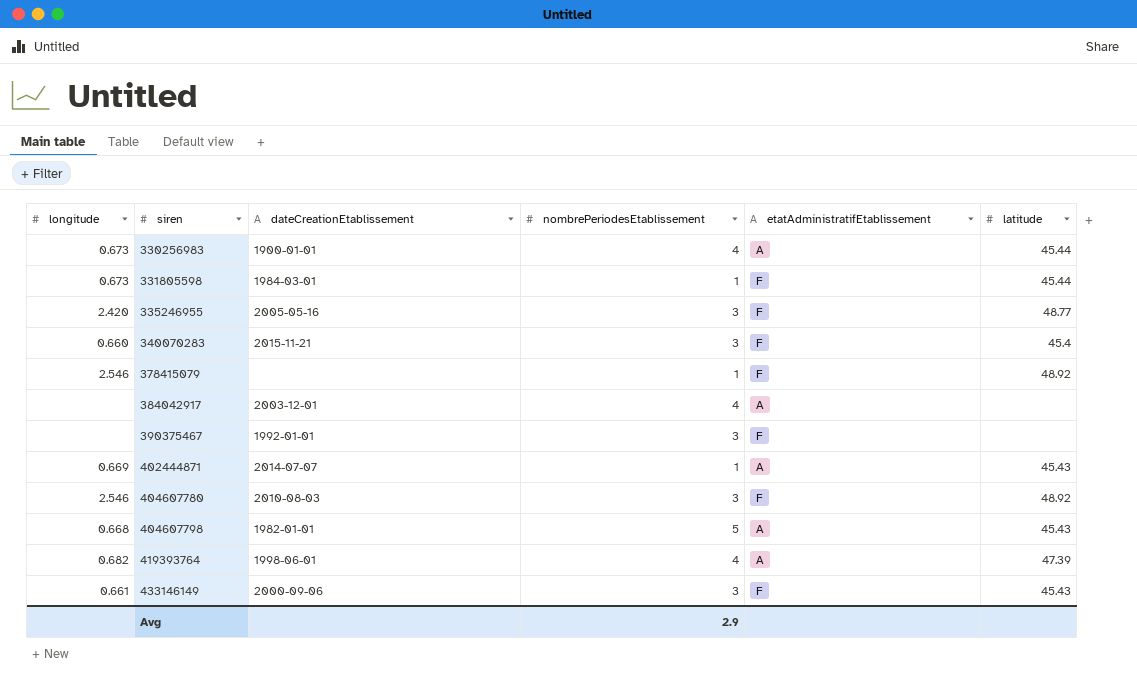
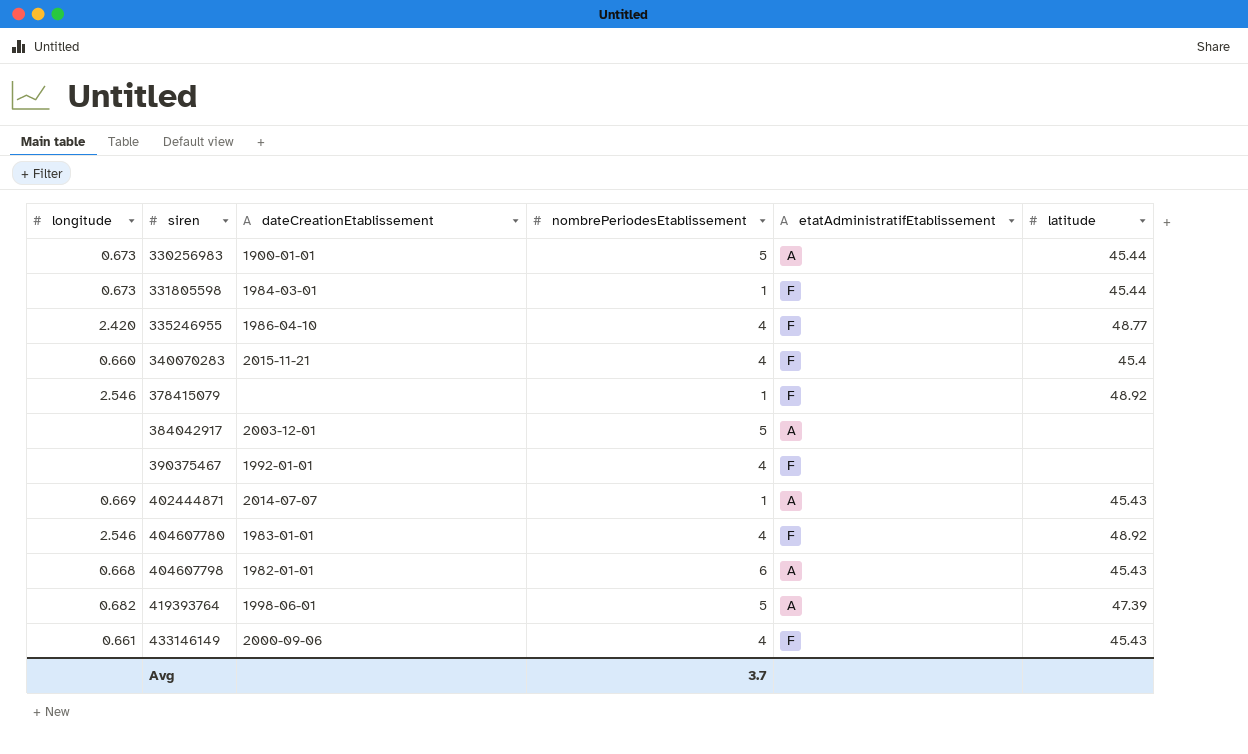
330256983 | nombrePeriodesEtablissement: 4 -> 5
335246955 | dateCreationEtablissement: 2005-05-16 -> 1986-04-10
335246955 | nombrePeriodesEtablissement: 3 -> 4
340070283 | nombrePeriodesEtablissement: 3 -> 4
384042917 | nombrePeriodesEtablissement: 4 -> 5
390375467 | nombrePeriodesEtablissement: 3 -> 4
404607780 | dateCreationEtablissement: 2010-08-03 -> 1983-01-01
404607780 | nombrePeriodesEtablissement: 3 -> 4
404607798 | nombrePeriodesEtablissement: 5 -> 6
419393764 | nombrePeriodesEtablissement: 4 -> 5
433146149 | nombrePeriodesEtablissement: 3 -> 4
Avg | nombrePeriodesEtablissement: 2.9 -> 3.7

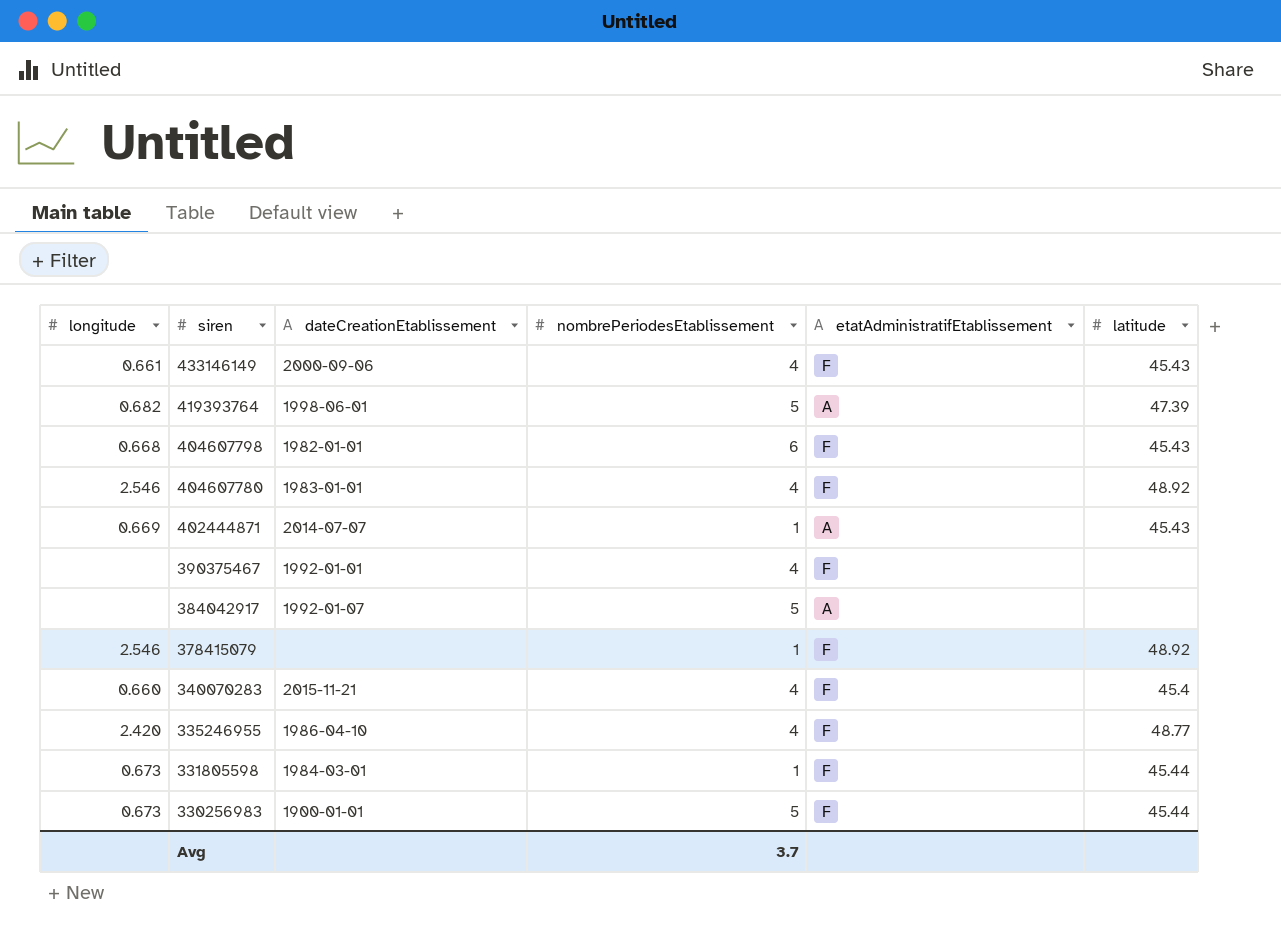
row order: siren ascending -> siren descending
404607798 | etatAdministratifEtablissement: A -> F
384042917 | dateCreationEtablissement: 2003-12-01 -> 1992-01-07
330256983 | etatAdministratifEtablissement: A -> F

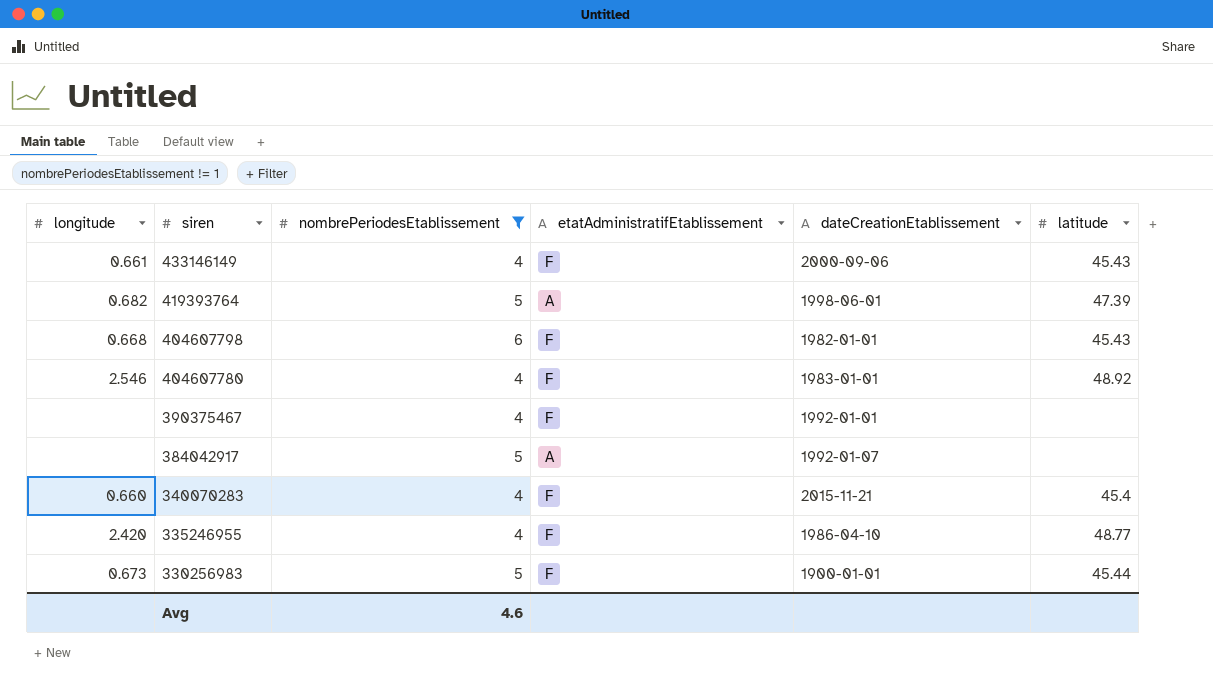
filter: none -> nombrePeriodesEtablissement != 1
column dateCreationEtablissement | position: 3 -> 5
Avg | nombrePeriodesEtablissement: 3.7 -> 4.6

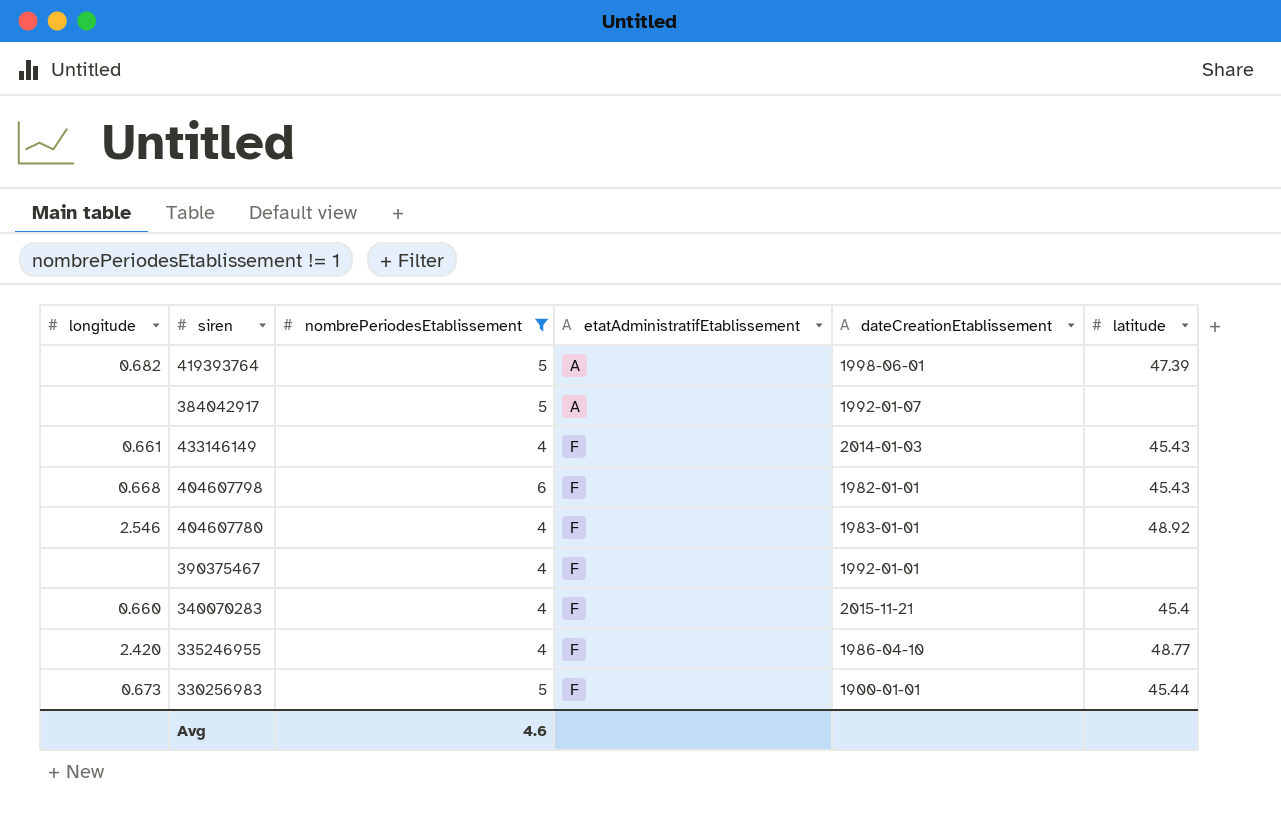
row order: siren descending -> etatAdministratifEtablissement ascending
433146149 | dateCreationEtablissement: 2000-09-06 -> 2014-01-03

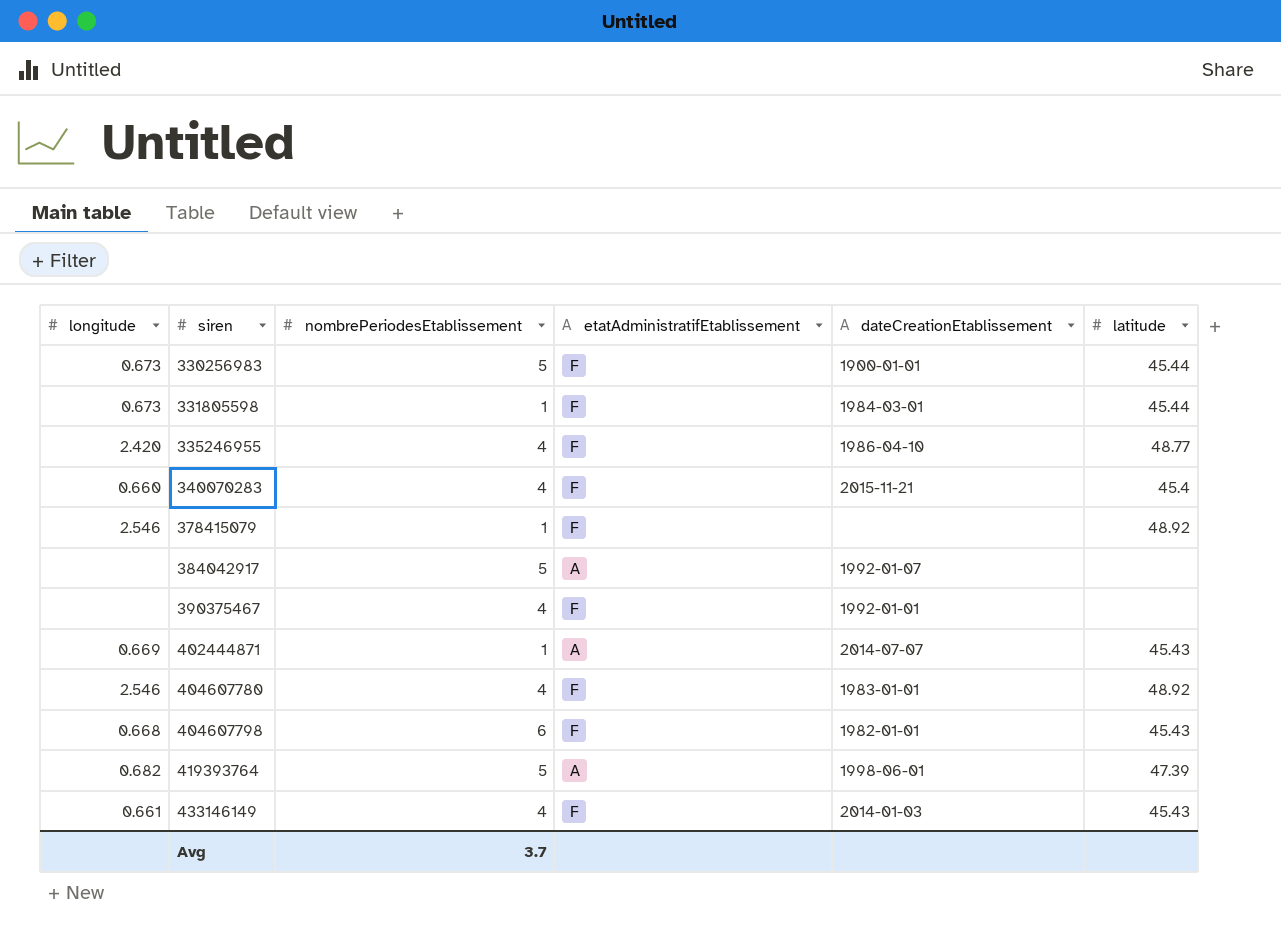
filter: nombrePeriodesEtablissement != 1 -> none
row order: etatAdministratifEtablissement ascending -> siren ascending
Avg | nombrePeriodesEtablissement: 4.6 -> 3.7

